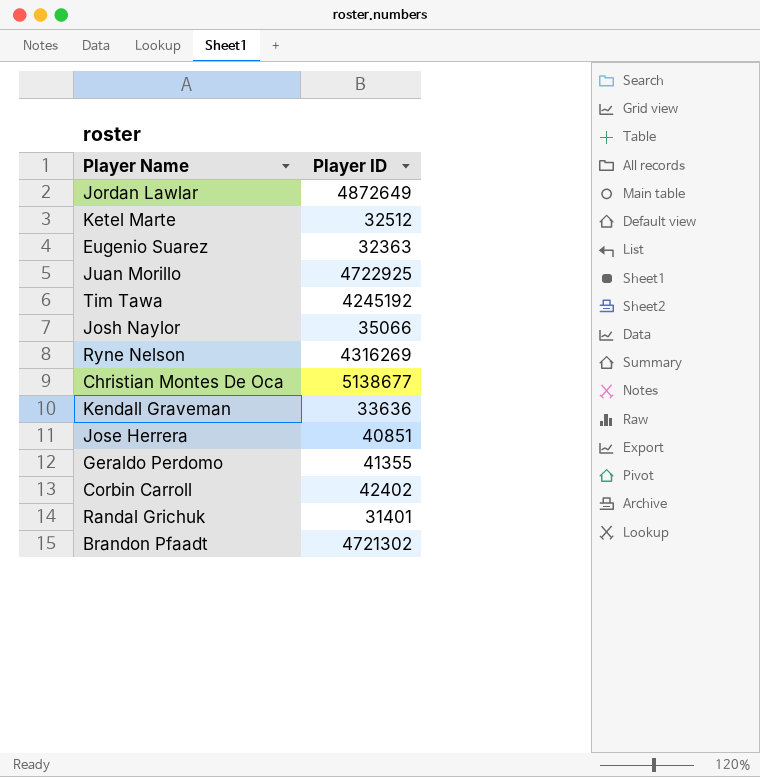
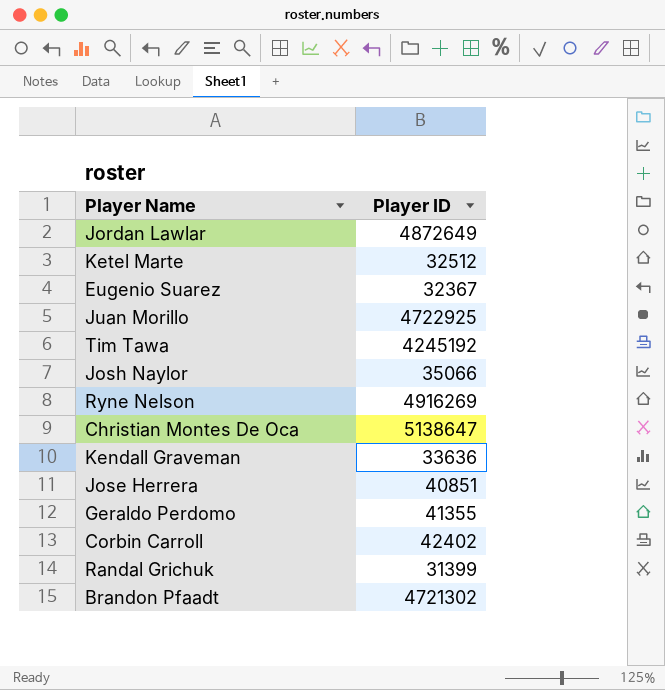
Eugenio Suarez | Player ID: 32363 -> 32367
Ryne Nelson | Player ID: 4316269 -> 4916269
Christian Montes De Oca | Player ID: 5138677 -> 5138647
Randal Grichuk | Player ID: 31401 -> 31399

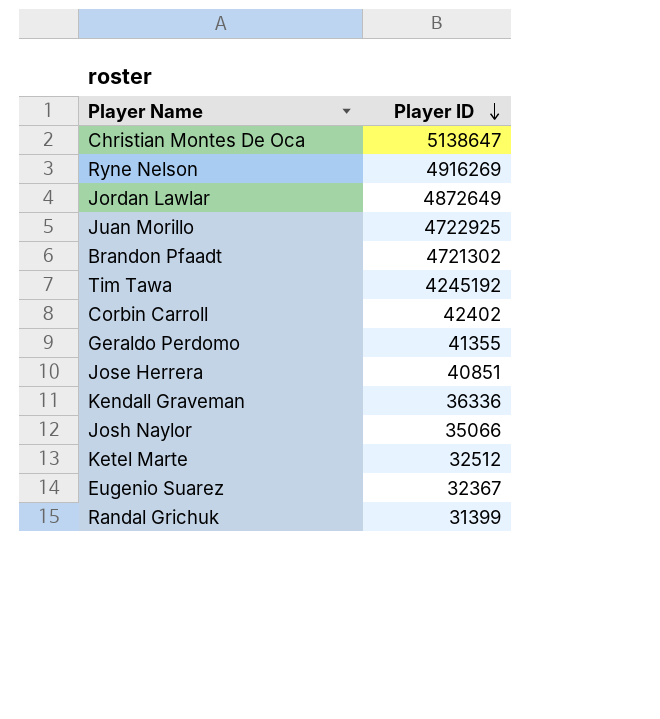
row order: none -> Player ID descending
Kendall Graveman | Player ID: 33636 -> 36336

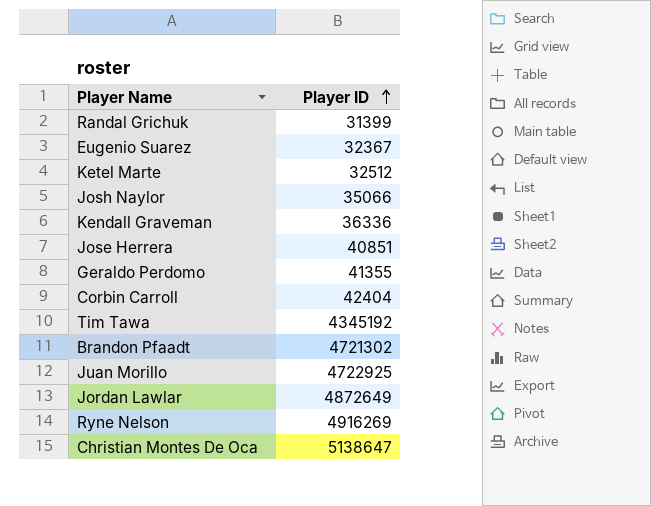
row order: Player ID descending -> Player ID ascending
Corbin Carroll | Player ID: 42402 -> 42404
Tim Tawa | Player ID: 4245192 -> 4345192

